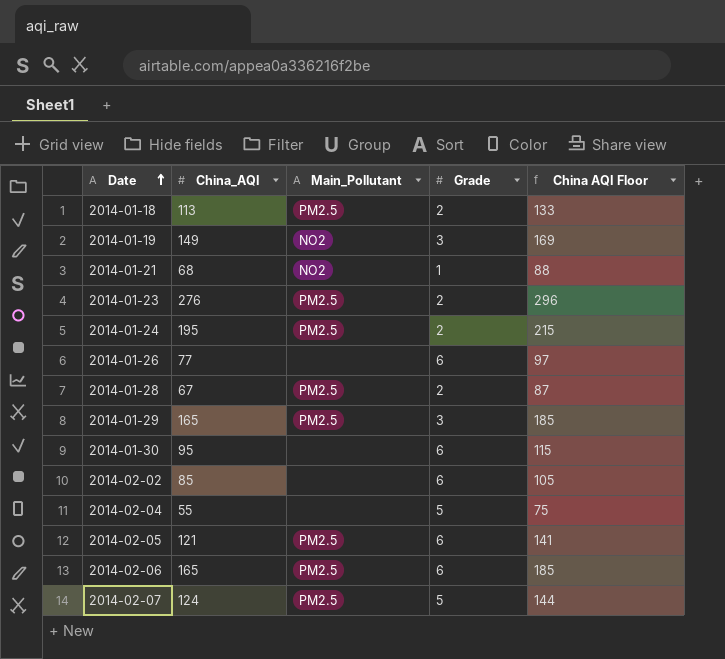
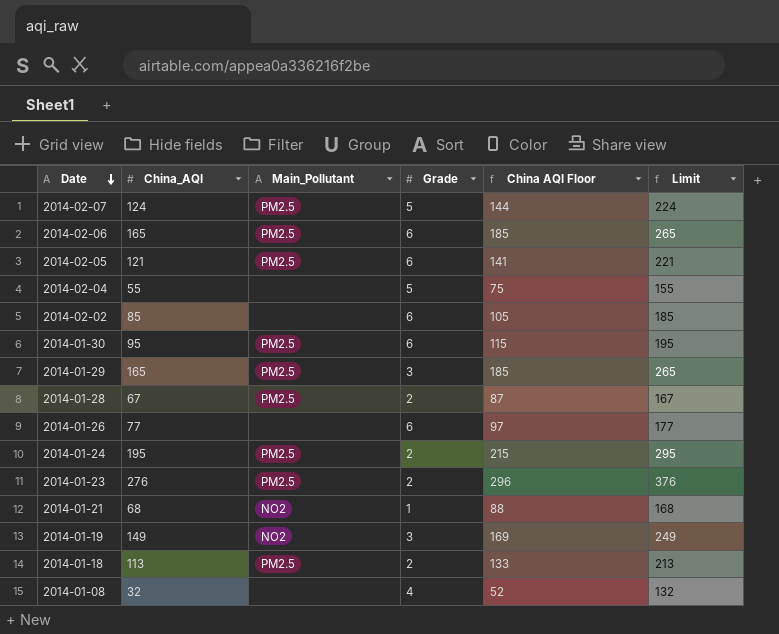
row order: Date ascending -> Date descending
column Limit | formula: none -> [China_AQI] + 100
2014-01-30 | Main_Pollutant: none -> PM2.5
row 2014-01-08: none -> 32 | none | 4 | 52 | 132

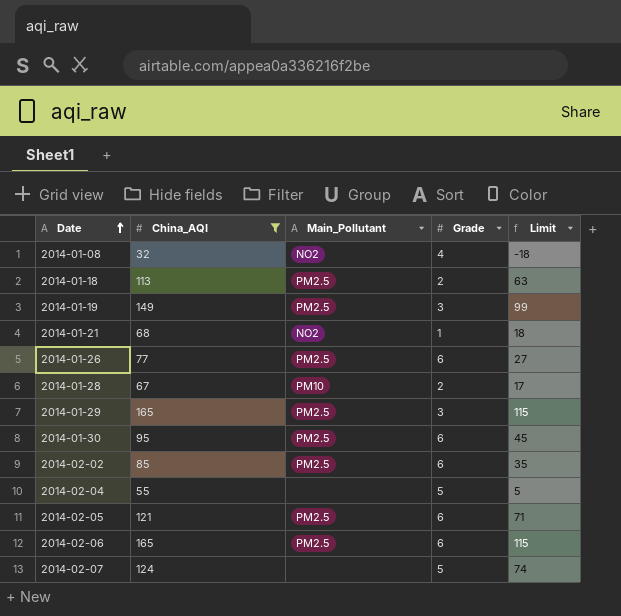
filter: none -> China_AQI <= 165
row order: Date descending -> Date ascending
column China AQI Floor | formula: [China_AQI] + 20 -> none
column Limit | formula: [China_AQI] + 100 -> [China_AQI] - 50
2014-01-08 | Main_Pollutant: none -> NO2
2014-01-19 | Main_Pollutant: NO2 -> PM2.5
2014-01-26 | Main_Pollutant: none -> PM2.5
2014-01-28 | Main_Pollutant: PM2.5 -> PM10
2014-02-02 | Main_Pollutant: none -> PM2.5
2014-02-07 | Main_Pollutant: PM2.5 -> none

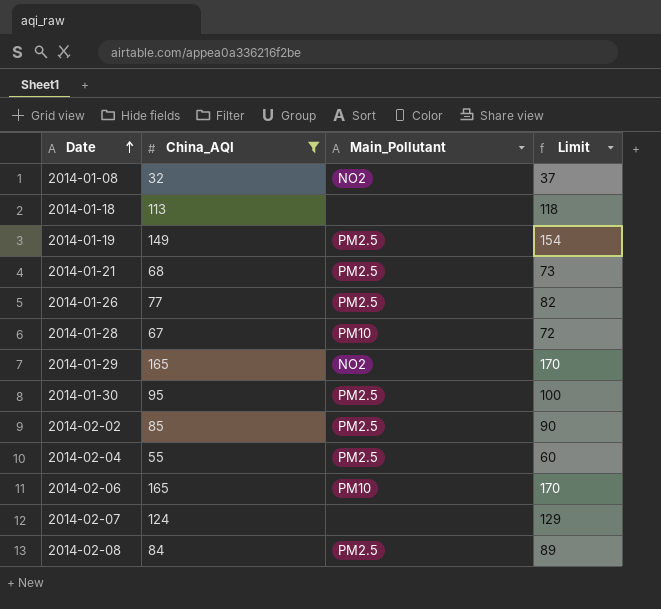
column Grade | position: 4 -> none
column Limit | formula: [China_AQI] - 50 -> [China_AQI] + 5
row 2014-02-05: 121 | PM2.5 | 6 | 71 -> none
2014-01-18 | Main_Pollutant: PM2.5 -> none
2014-01-21 | Main_Pollutant: NO2 -> PM2.5
2014-01-29 | Main_Pollutant: PM2.5 -> NO2
2014-02-04 | Main_Pollutant: none -> PM2.5
2014-02-06 | Main_Pollutant: PM2.5 -> PM10
row 2014-02-08: none -> 84 | PM2.5 | 89

